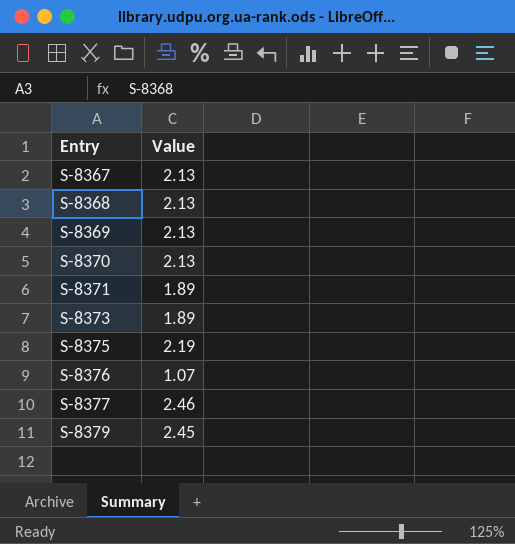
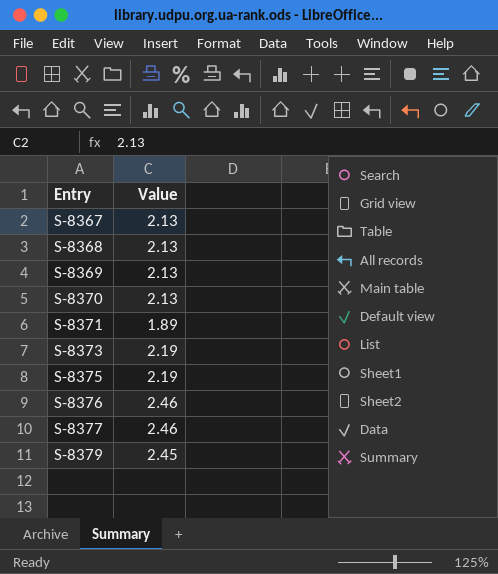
S-8373 | Value: 1.89 -> 2.19
S-8376 | Value: 1.07 -> 2.46

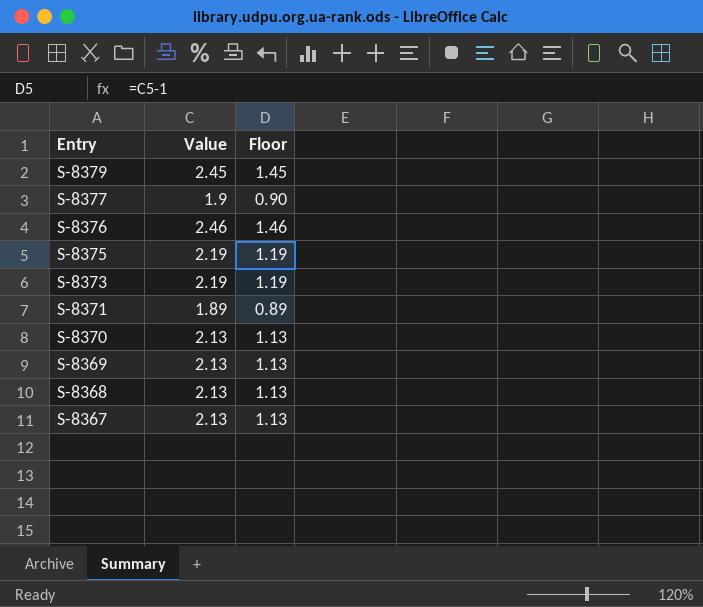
row order: Entry ascending -> Entry descending
column Floor | formula: none -> [Value] - 1
S-8377 | Value: 2.46 -> 1.9

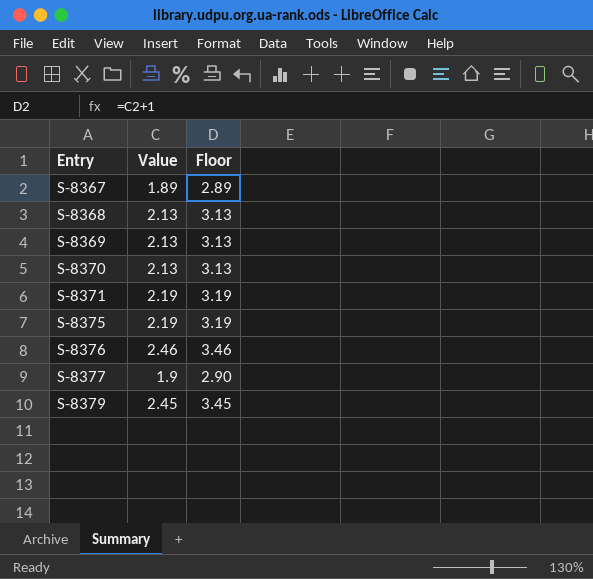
row order: Entry descending -> Entry ascending
column Floor | formula: [Value] - 1 -> [Value] + 1
row S-8373: 2.19 | 1.19 -> none
S-8367 | Value: 2.13 -> 1.89
S-8371 | Value: 1.89 -> 2.19

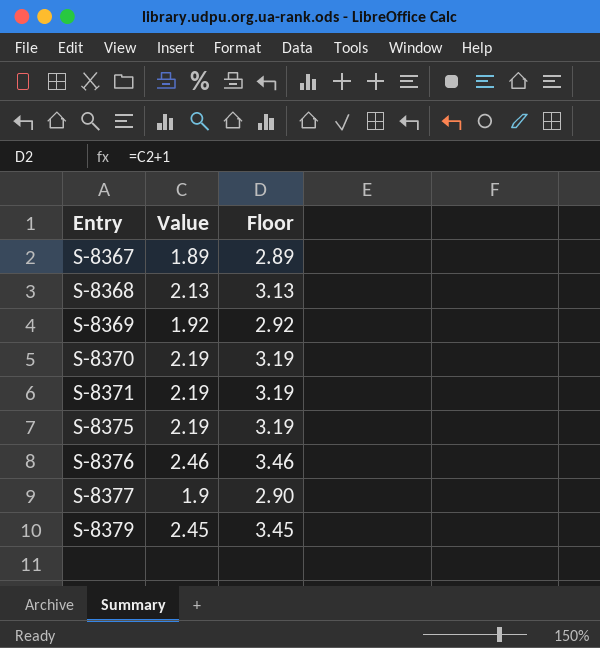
S-8369 | Value: 2.13 -> 1.92
S-8369 | Floor: 3.13 -> 2.92
S-8370 | Value: 2.13 -> 2.19
S-8370 | Floor: 3.13 -> 3.19

